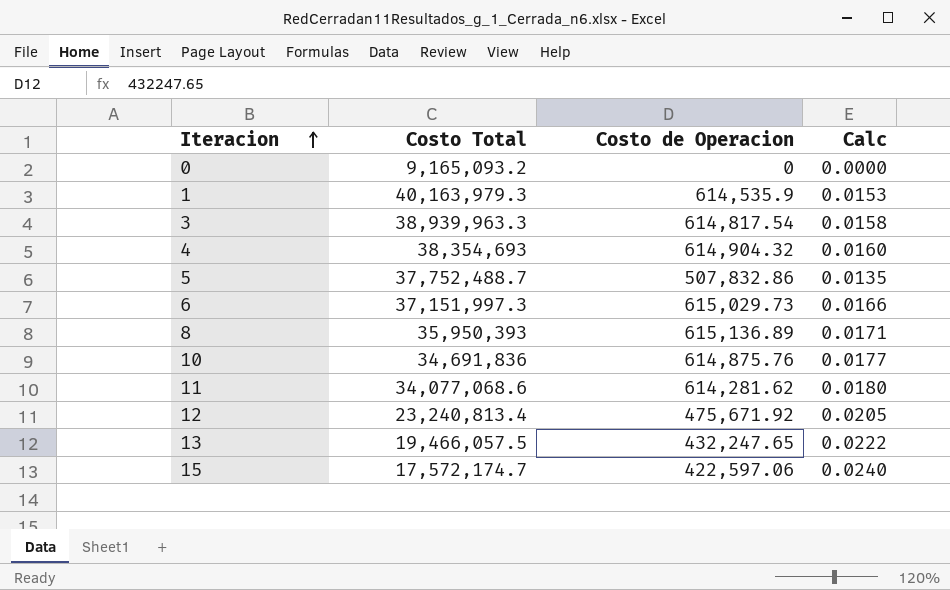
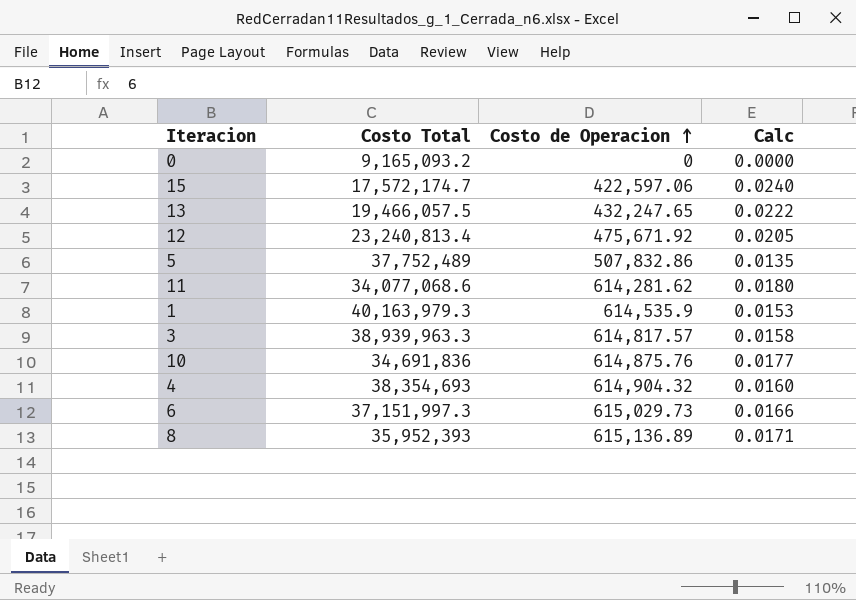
row order: Iteracion ascending -> Costo de Operacion ascending
5 | Costo Total: 37,752,488.7 -> 37,752,489
3 | Costo de Operacion: 614,817.54 -> 614,817.57
8 | Costo Total: 35,950,393 -> 35,952,393

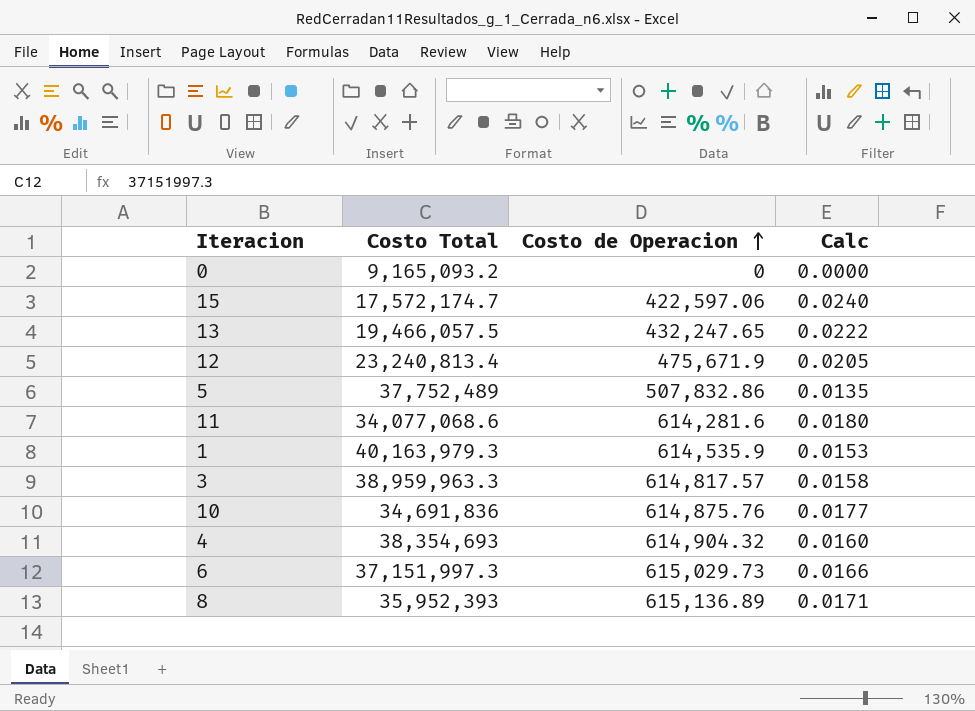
12 | Costo de Operacion: 475,671.92 -> 475,671.9
11 | Costo de Operacion: 614,281.62 -> 614,281.6
3 | Costo Total: 38,939,963.3 -> 38,959,963.3

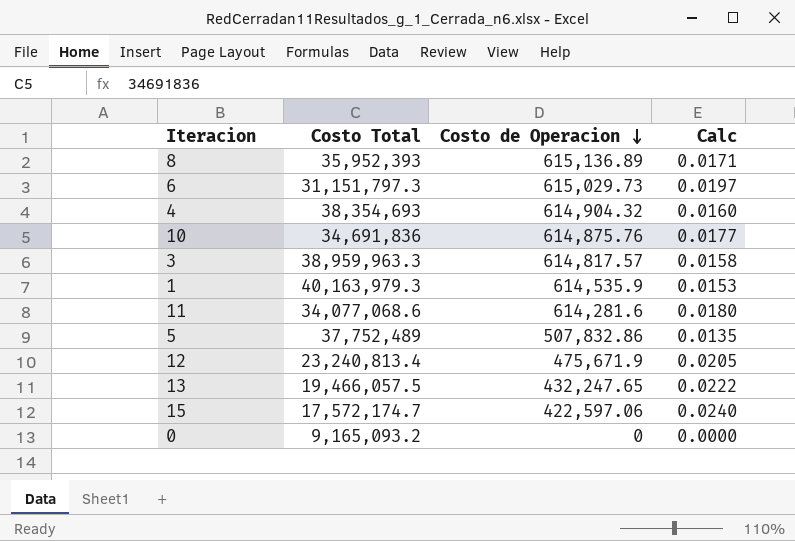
row order: Costo de Operacion ascending -> Costo de Operacion descending
6 | Costo Total: 37,151,997.3 -> 31,151,797.3
6 | Calc: 0.0166 -> 0.0197

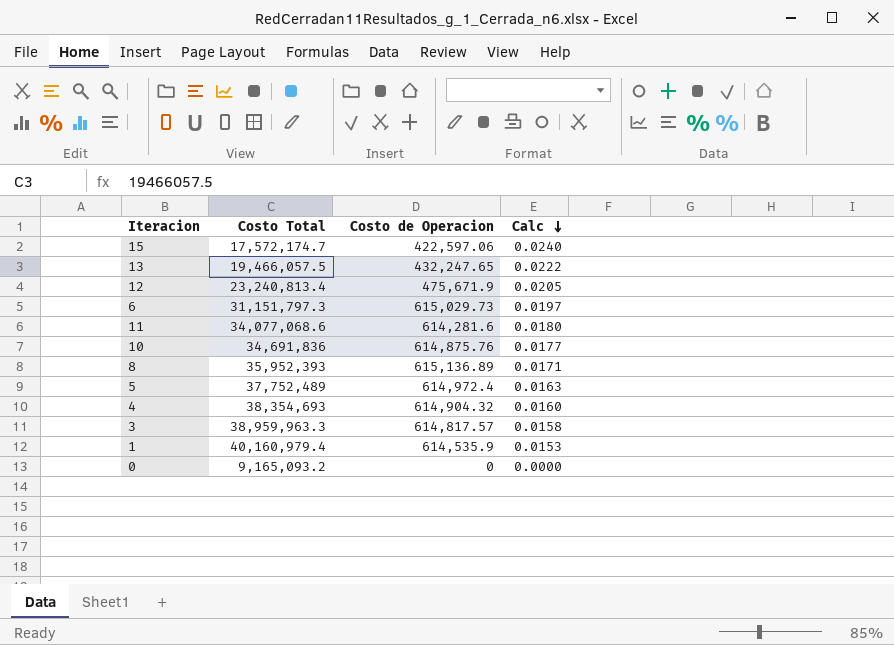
row order: Costo de Operacion descending -> Calc descending
5 | Costo de Operacion: 507,832.86 -> 614,972.4
5 | Calc: 0.0135 -> 0.0163
1 | Costo Total: 40,163,979.3 -> 40,160,979.4

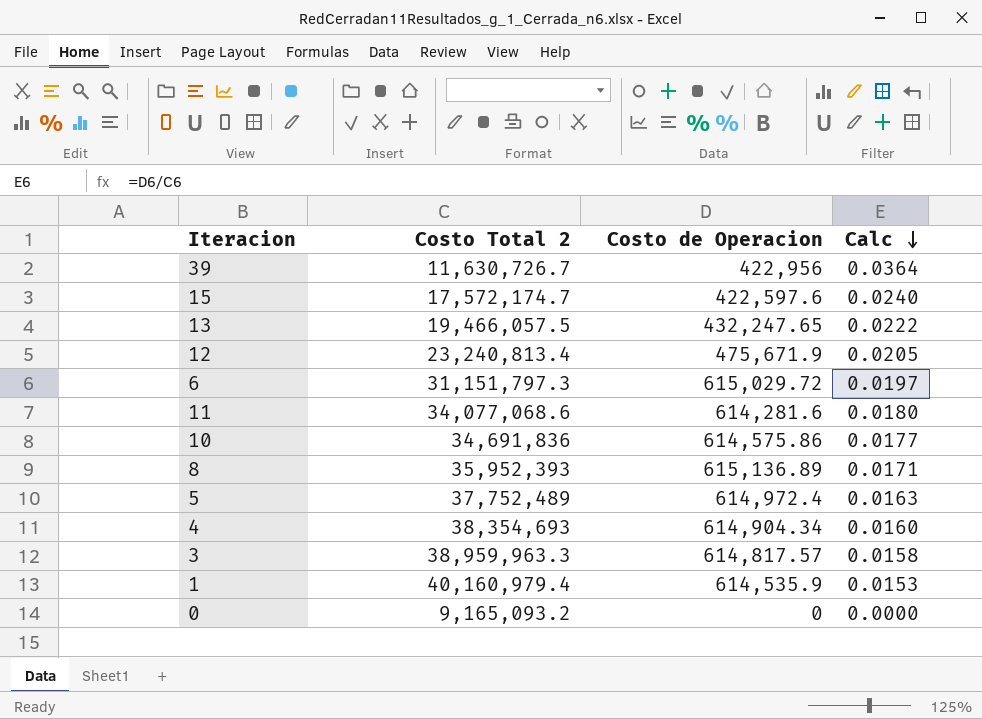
column name: Costo Total -> Costo Total 2
row 39: none -> 11,630,726.7 | 422,956 | 0.0364
15 | Costo de Operacion: 422,597.06 -> 422,597.6
6 | Costo de Operacion: 615,029.73 -> 615,029.72
10 | Costo de Operacion: 614,875.76 -> 614,575.86
4 | Costo de Operacion: 614,904.32 -> 614,904.34

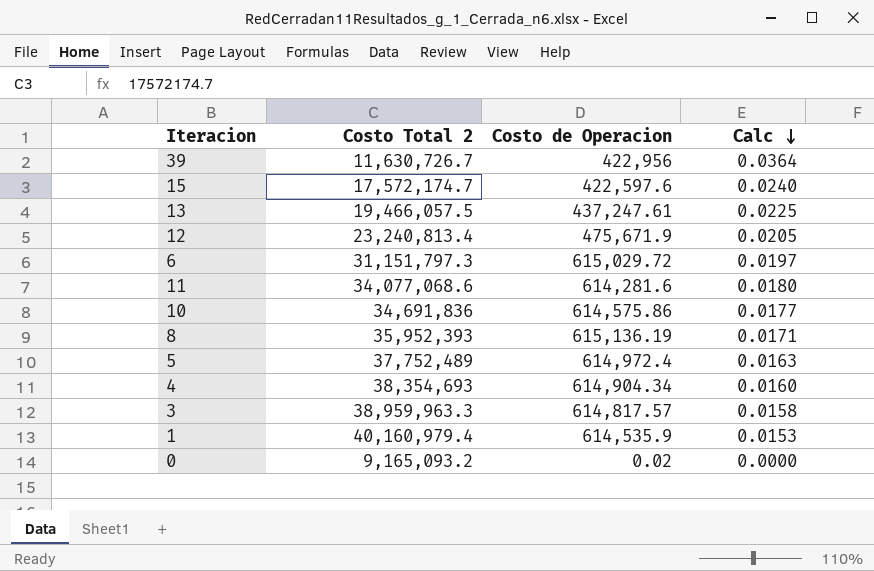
13 | Costo de Operacion: 432,247.65 -> 437,247.61
13 | Calc: 0.0222 -> 0.0225
8 | Costo de Operacion: 615,136.89 -> 615,136.19
0 | Costo de Operacion: 0 -> 0.02

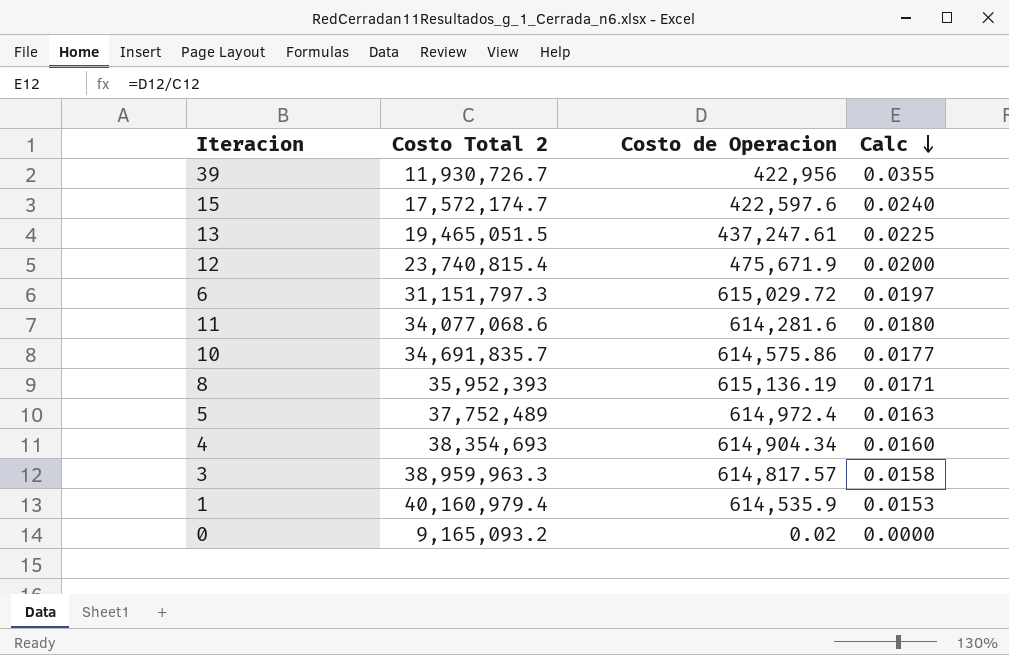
39 | Costo Total 2: 11,630,726.7 -> 11,930,726.7
39 | Calc: 0.0364 -> 0.0355
13 | Costo Total 2: 19,466,057.5 -> 19,465,051.5
12 | Costo Total 2: 23,240,813.4 -> 23,740,815.4
12 | Calc: 0.0205 -> 0.0200
10 | Costo Total 2: 34,691,836 -> 34,691,835.7

